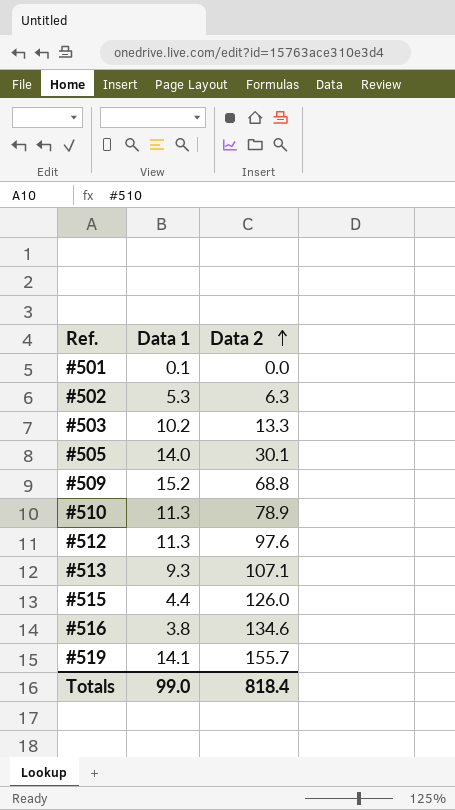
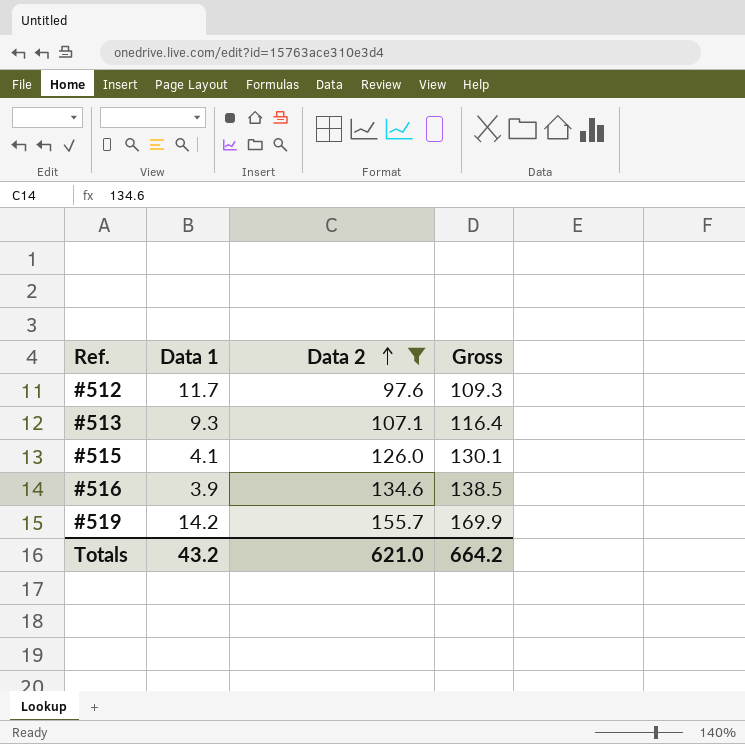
filter: none -> Data 2 >= 97.6
column Gross | formula: none -> [Data 1] + [Data 2]
#512 | Data 1: 11.3 -> 11.7
#515 | Data 1: 4.4 -> 4.1
#516 | Data 1: 3.8 -> 3.9
#519 | Data 1: 14.1 -> 14.2
Totals | Data 1: 99.0 -> 43.2
Totals | Data 2: 818.4 -> 621.0

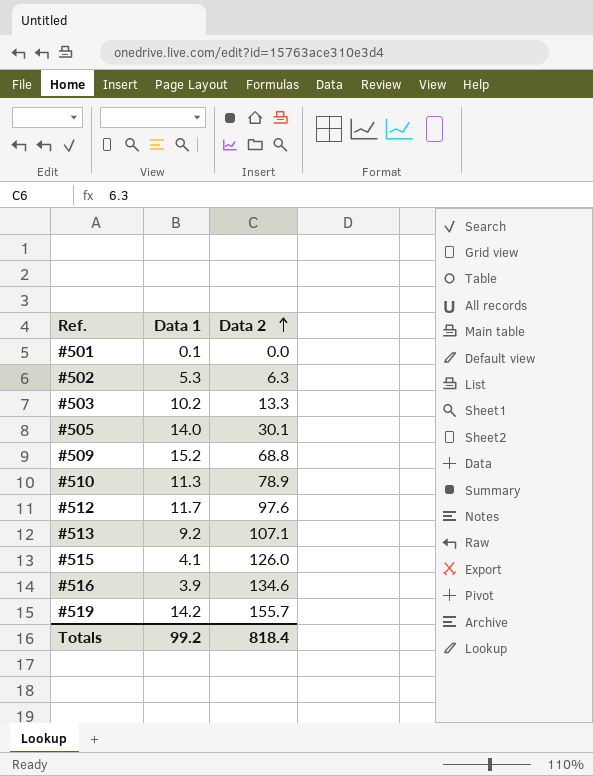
filter: Data 2 >= 97.6 -> none
column Gross | formula: [Data 1] + [Data 2] -> none
#513 | Data 1: 9.3 -> 9.2
Totals | Data 1: 43.2 -> 99.2
Totals | Data 2: 621.0 -> 818.4

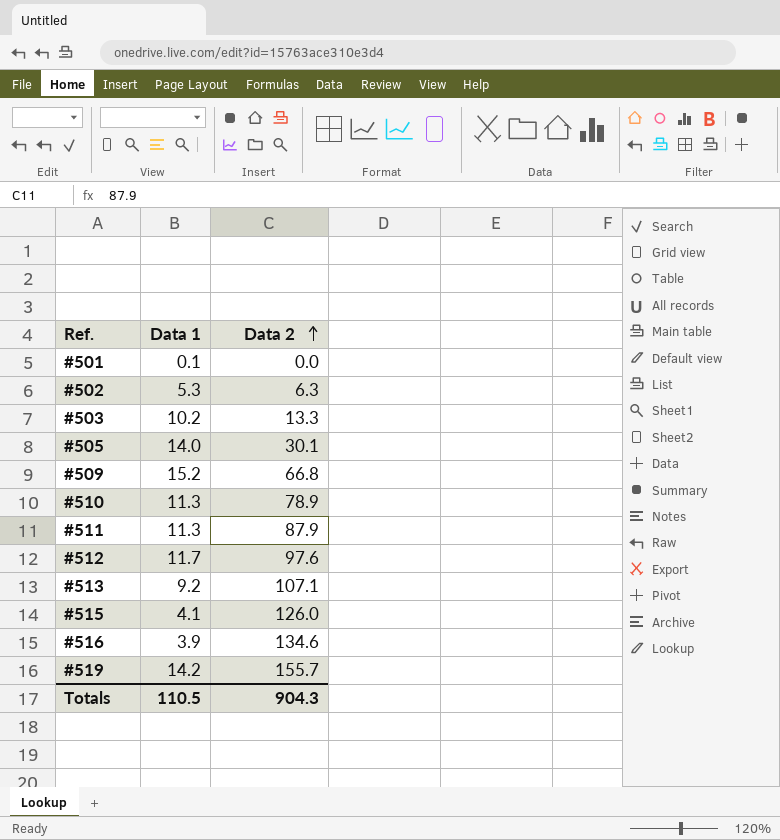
#509 | Data 2: 68.8 -> 66.8
row #511: none -> 11.3 | 87.9
Totals | Data 1: 99.2 -> 110.5
Totals | Data 2: 818.4 -> 904.3

